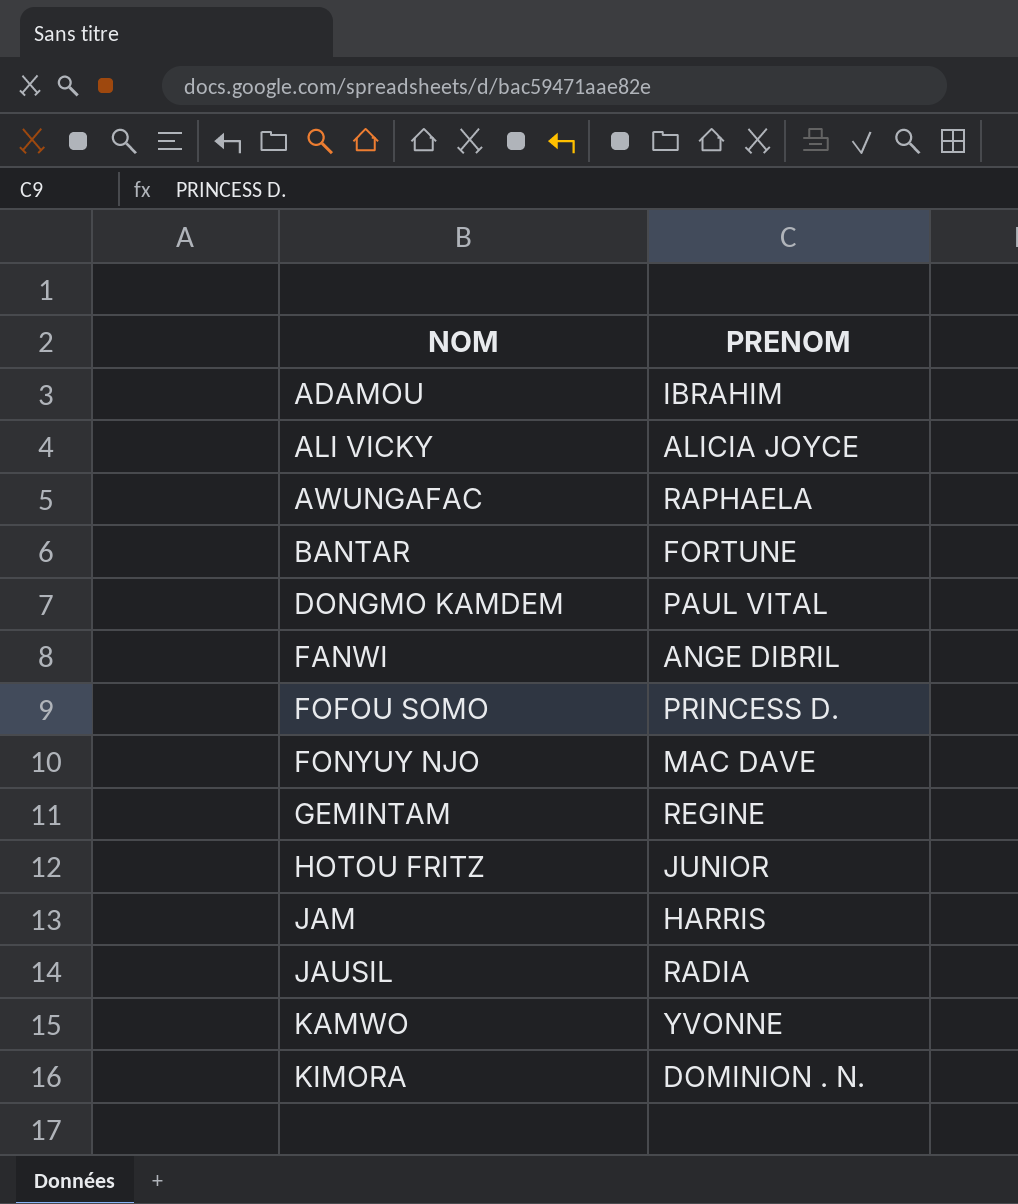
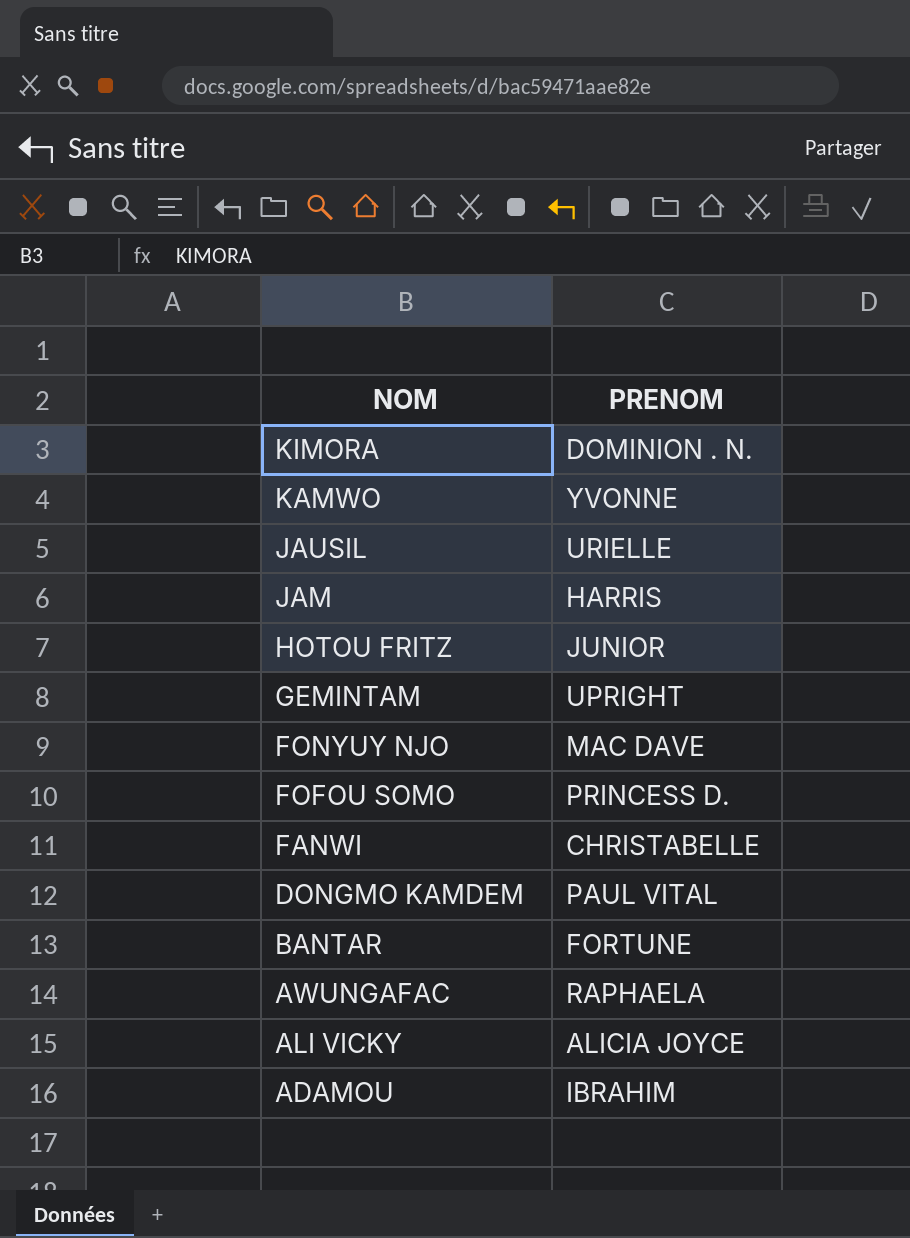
row order: NOM ascending -> NOM descending
JAUSIL | PRENOM: RADIA -> URIELLE
GEMINTAM | PRENOM: REGINE -> UPRIGHT
FANWI | PRENOM: ANGE DIBRIL -> CHRISTABELLE

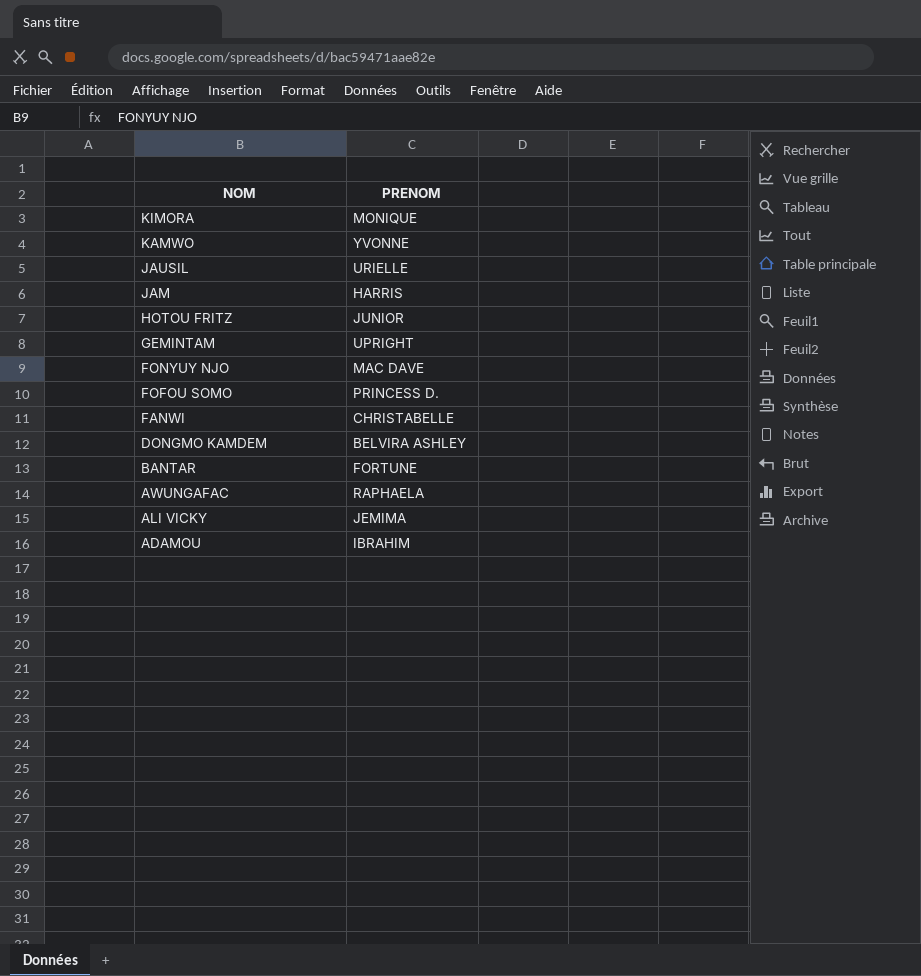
KIMORA | PRENOM: DOMINION . N. -> MONIQUE
DONGMO KAMDEM | PRENOM: PAUL VITAL -> BELVIRA ASHLEY
ALI VICKY | PRENOM: ALICIA JOYCE -> JEMIMA

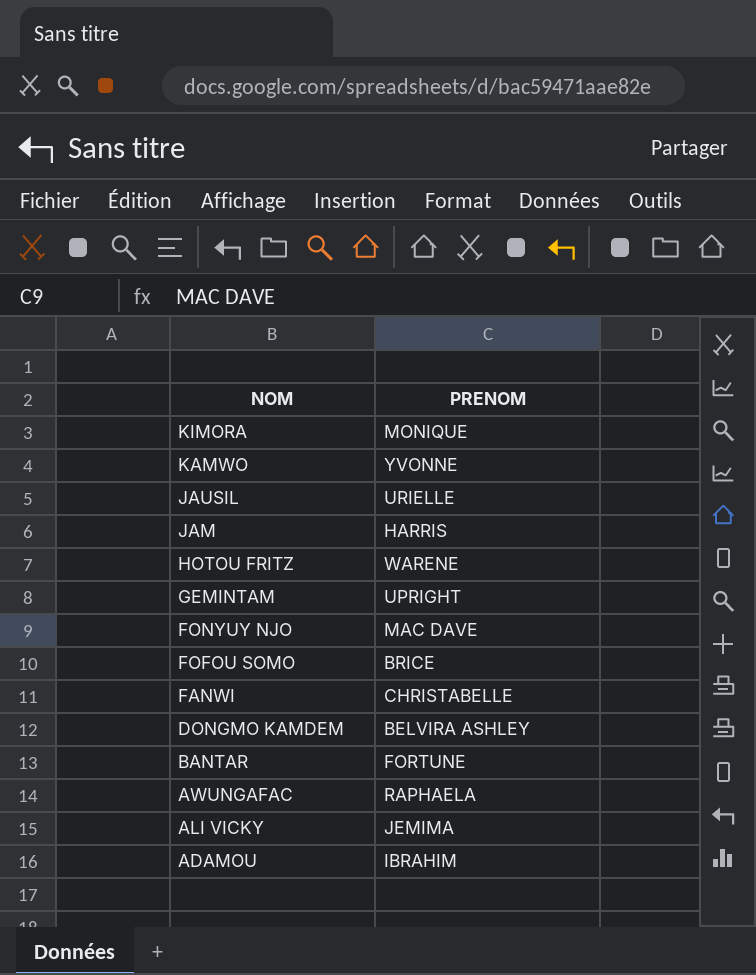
HOTOU FRITZ | PRENOM: JUNIOR -> WARENE
FOFOU SOMO | PRENOM: PRINCESS D. -> BRICE

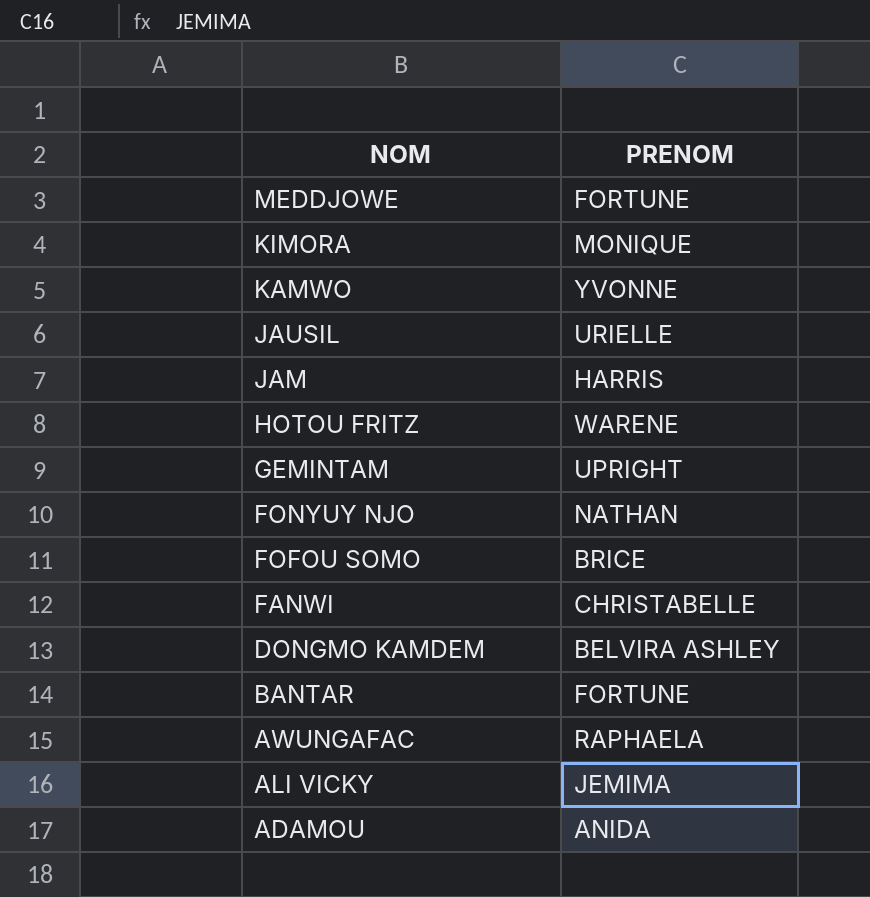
row MEDDJOWE: none -> FORTUNE
FONYUY NJO | PRENOM: MAC DAVE -> NATHAN
ADAMOU | PRENOM: IBRAHIM -> ANIDA

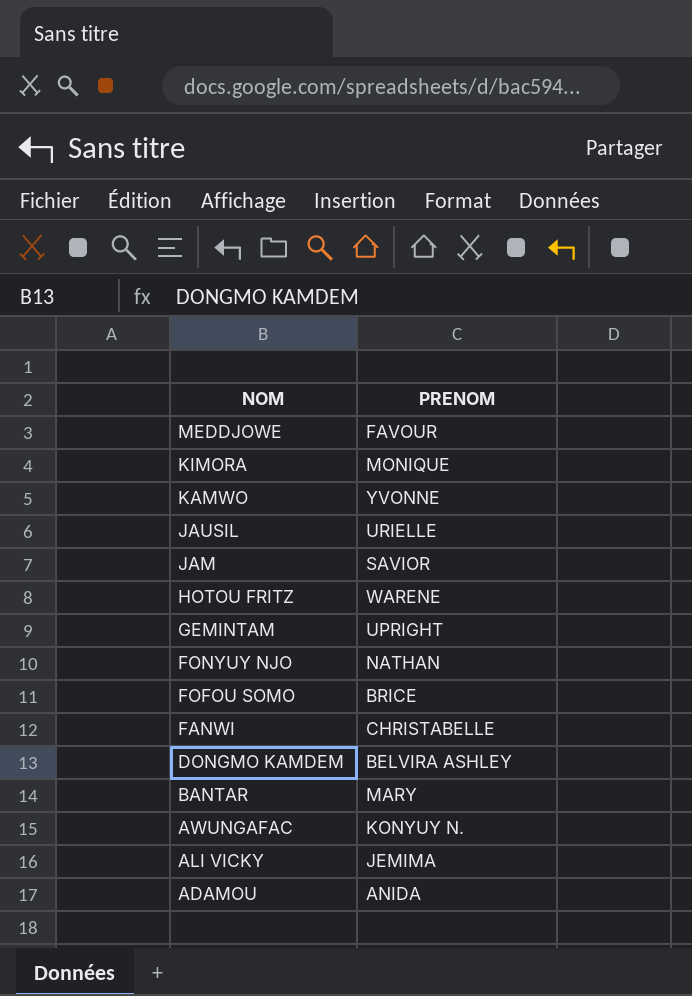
MEDDJOWE | PRENOM: FORTUNE -> FAVOUR
JAM | PRENOM: HARRIS -> SAVIOR
BANTAR | PRENOM: FORTUNE -> MARY
AWUNGAFAC | PRENOM: RAPHAELA -> KONYUY N.

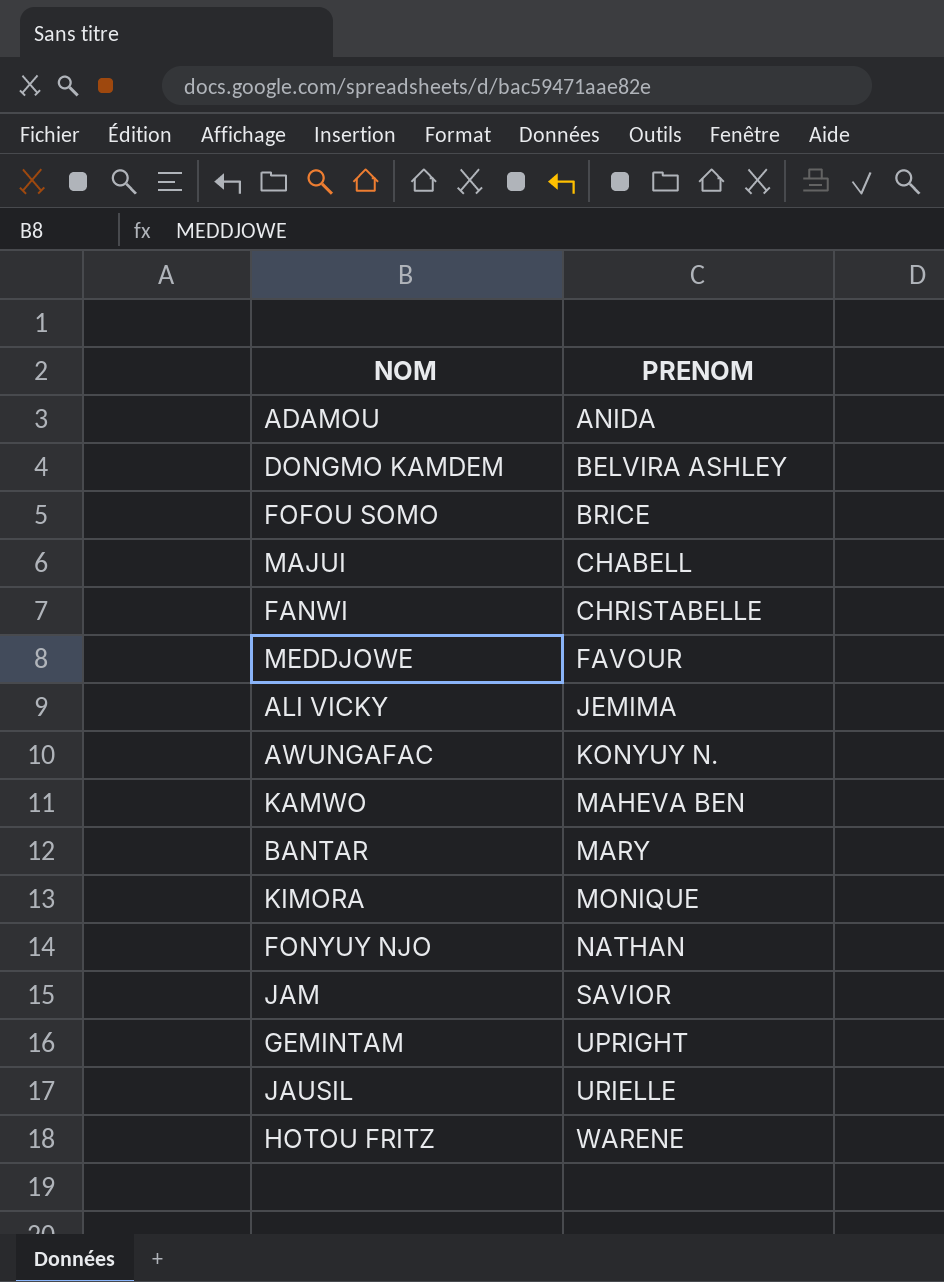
row order: NOM descending -> PRENOM ascending
row MAJUI: none -> CHABELL
KAMWO | PRENOM: YVONNE -> MAHEVA BEN

